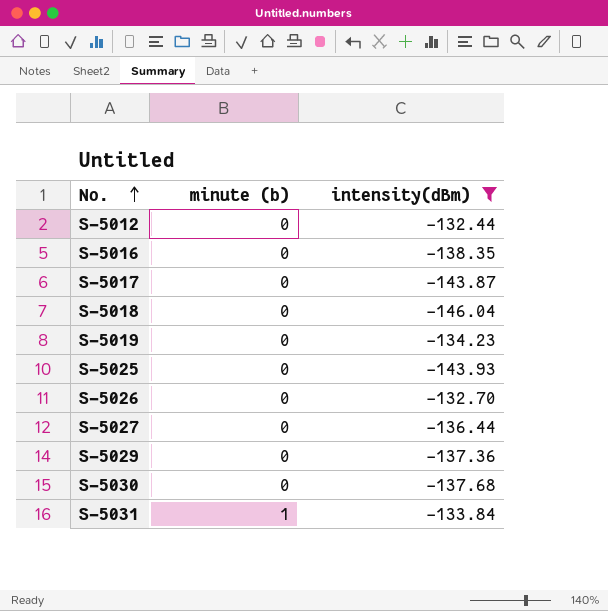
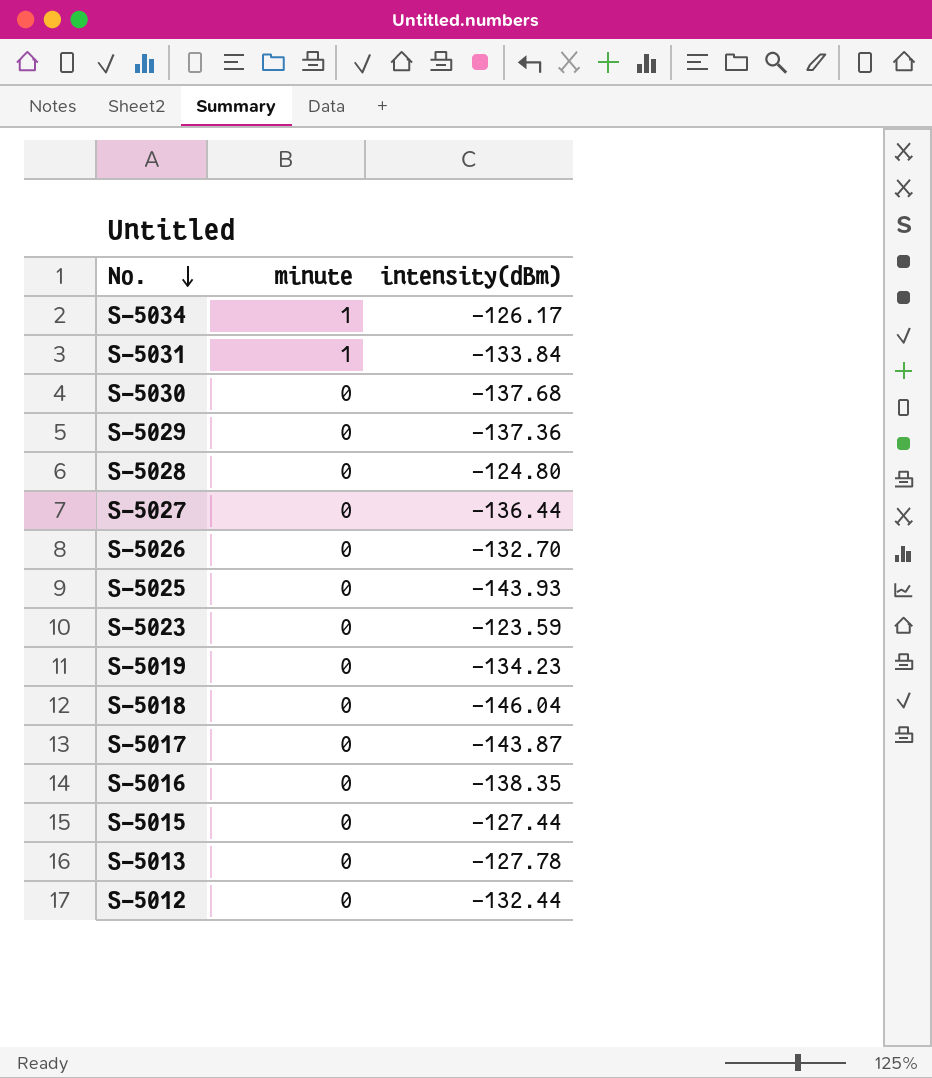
filter: intensity(dBm) <= -132.44 -> none
row order: No. ascending -> No. descending
column name: minute (b) -> minute

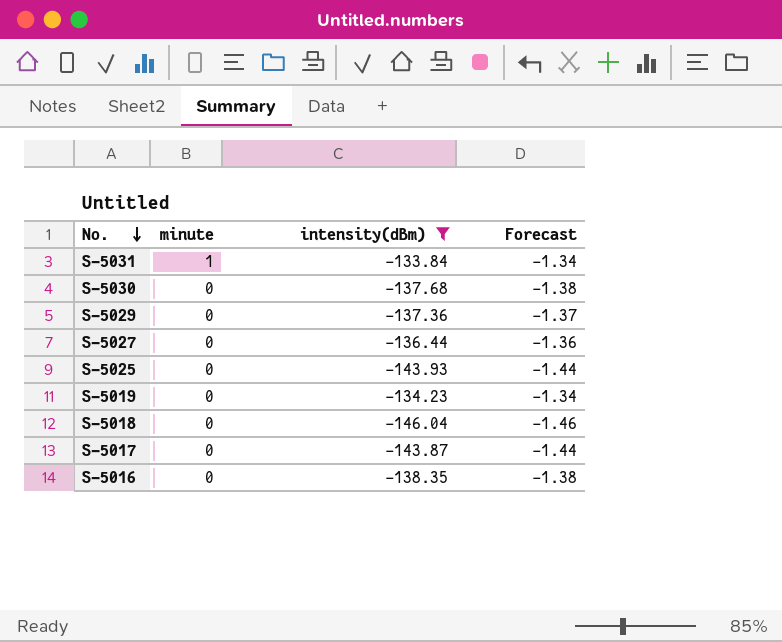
filter: none -> intensity(dBm) <= -133.84
column Forecast | formula: none -> [intensity(dBm)] * 0.01

